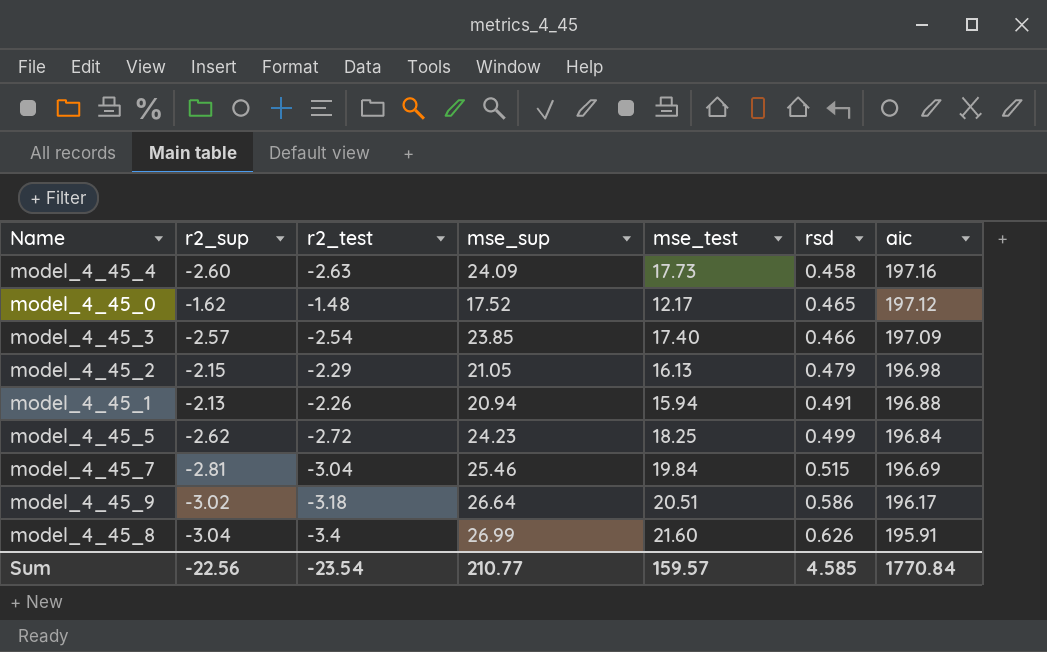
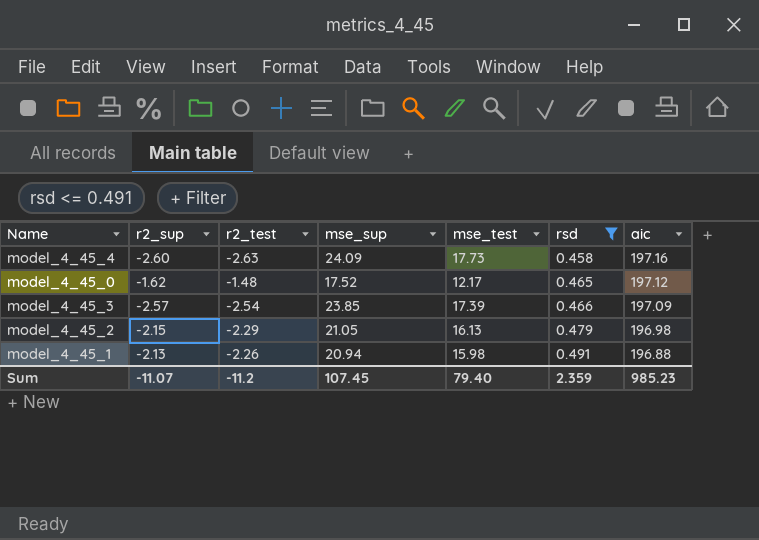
filter: none -> rsd <= 0.491
model_4_45_3 | mse_test: 17.40 -> 17.39
model_4_45_1 | mse_test: 15.94 -> 15.98
Sum | r2_sup: -22.56 -> -11.07
Sum | r2_test: -23.54 -> -11.2
Sum | mse_sup: 210.77 -> 107.45
Sum | mse_test: 159.57 -> 79.40
Sum | rsd: 4.585 -> 2.359
Sum | aic: 1770.84 -> 985.23

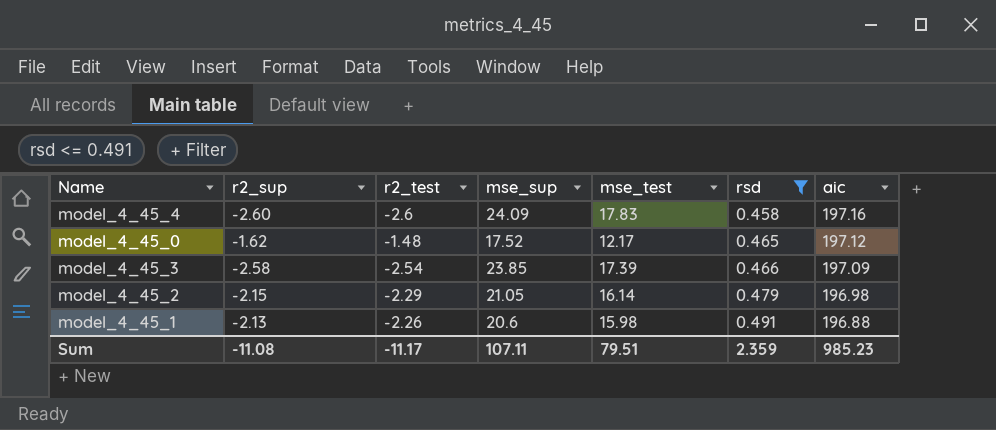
model_4_45_4 | r2_test: -2.63 -> -2.6
model_4_45_4 | mse_test: 17.73 -> 17.83
model_4_45_3 | r2_sup: -2.57 -> -2.58
model_4_45_2 | mse_test: 16.13 -> 16.14
model_4_45_1 | mse_sup: 20.94 -> 20.6
Sum | r2_sup: -11.07 -> -11.08
Sum | r2_test: -11.2 -> -11.17
Sum | mse_sup: 107.45 -> 107.11
Sum | mse_test: 79.40 -> 79.51

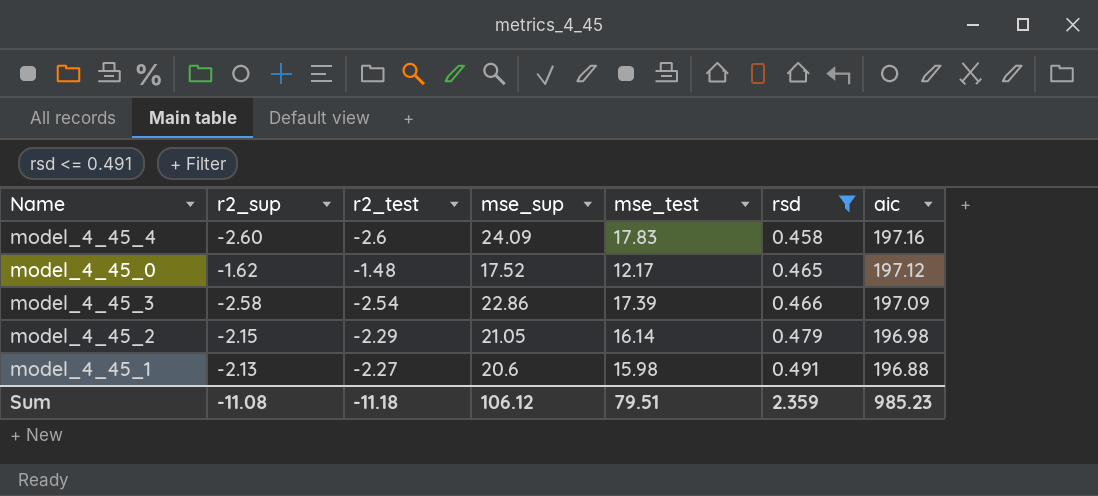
model_4_45_3 | mse_sup: 23.85 -> 22.86
model_4_45_1 | r2_test: -2.26 -> -2.27
Sum | r2_test: -11.17 -> -11.18
Sum | mse_sup: 107.11 -> 106.12

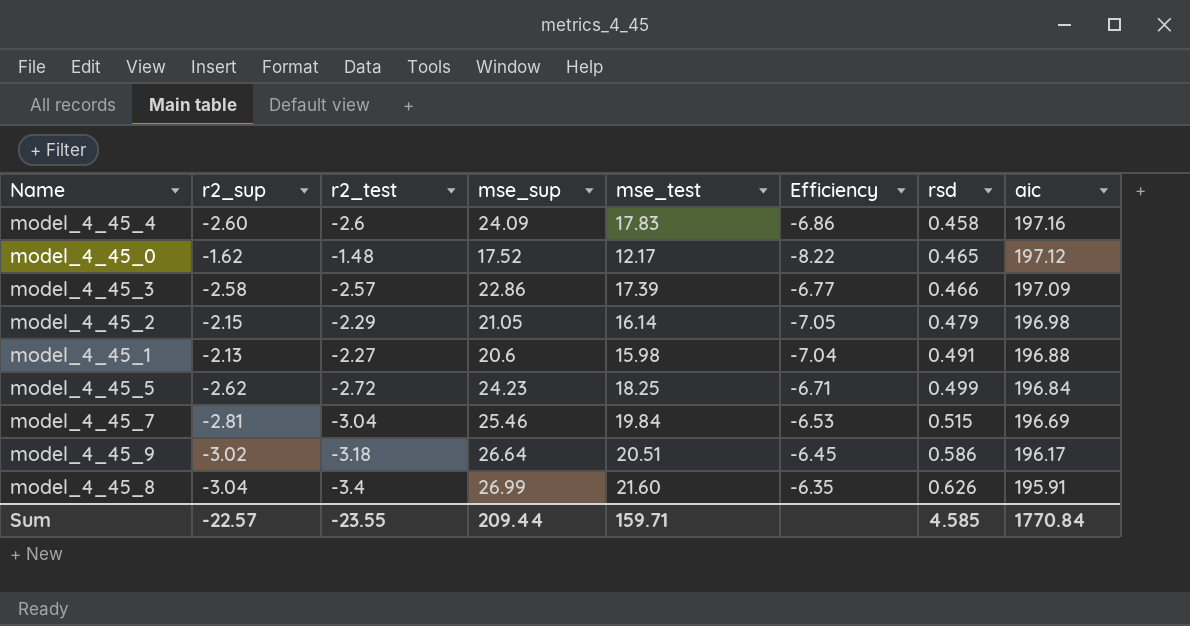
filter: rsd <= 0.491 -> none
column Efficiency | formula: none -> [mse_test] / [r2_test]
model_4_45_3 | r2_test: -2.54 -> -2.57
Sum | r2_sup: -11.08 -> -22.57
Sum | r2_test: -11.18 -> -23.55
Sum | mse_sup: 106.12 -> 209.44
Sum | mse_test: 79.51 -> 159.71
Sum | rsd: 2.359 -> 4.585
Sum | aic: 985.23 -> 1770.84

